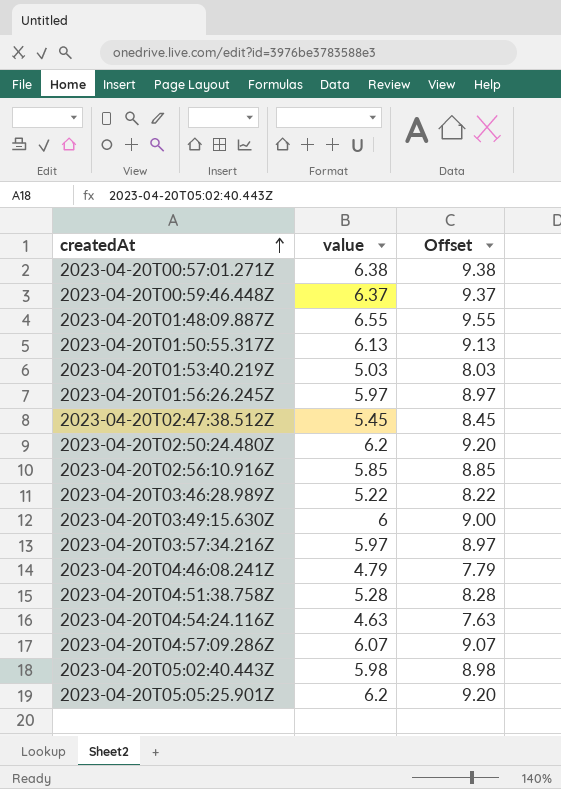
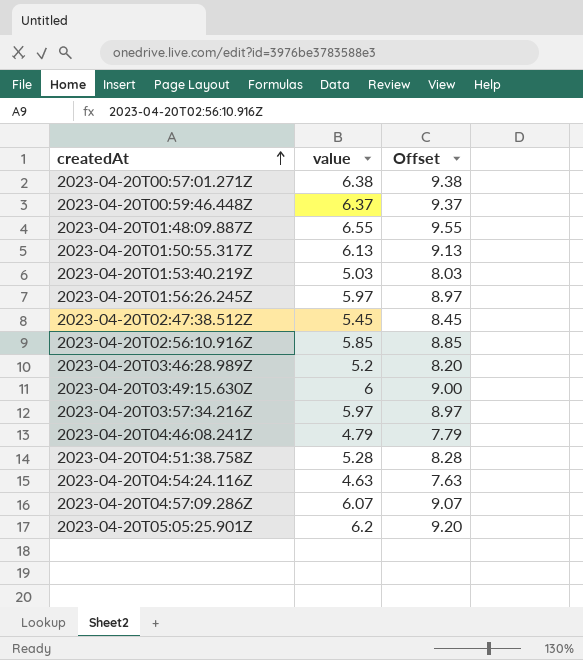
row 2023-04-20T02:50:24.480Z: 6.2 | 9.20 -> none
row 2023-04-20T05:02:40.443Z: 5.98 | 8.98 -> none
2023-04-20T03:46:28.989Z | value: 5.22 -> 5.2
2023-04-20T03:46:28.989Z | Offset: 8.22 -> 8.20

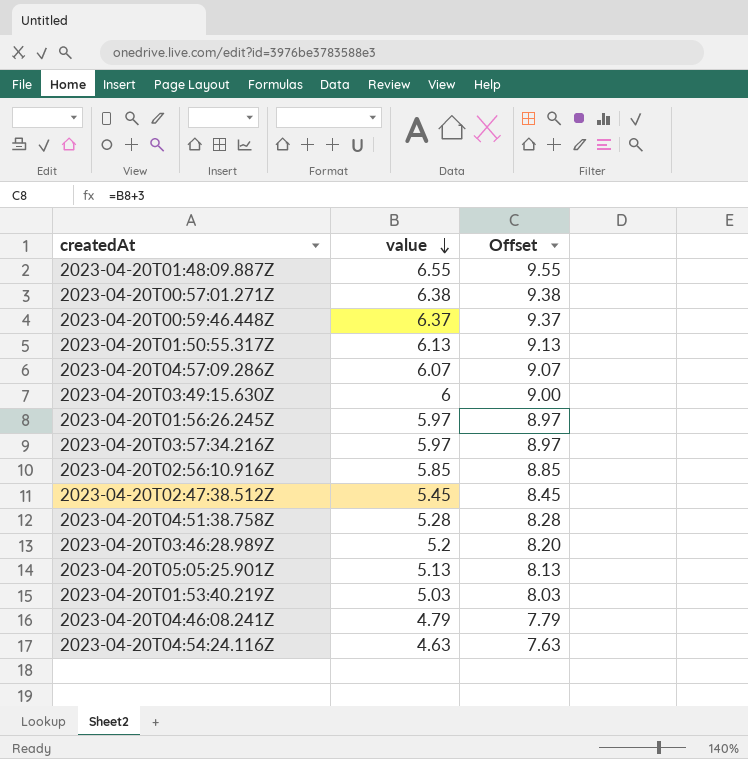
row order: createdAt ascending -> value descending
2023-04-20T05:05:25.901Z | value: 6.2 -> 5.13
2023-04-20T05:05:25.901Z | Offset: 9.20 -> 8.13

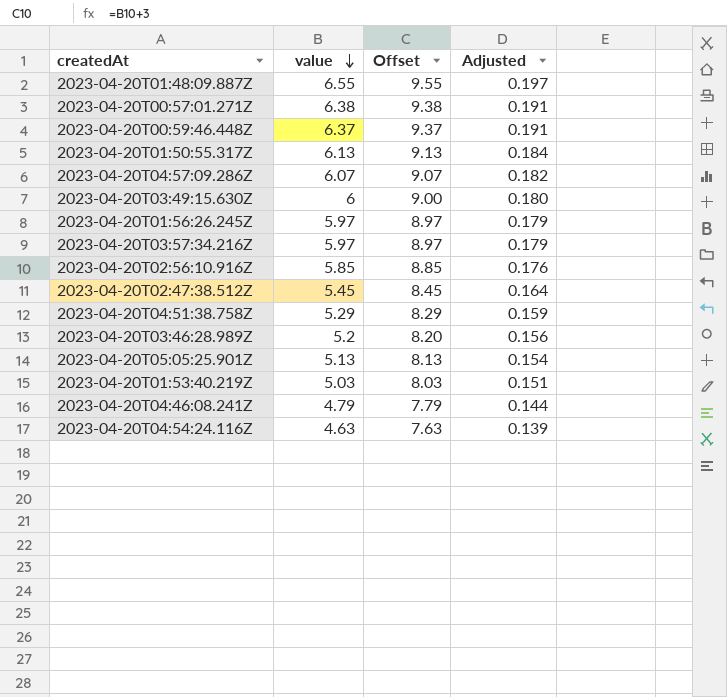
column Adjusted | formula: none -> [value] * 0.03
2023-04-20T04:51:38.758Z | value: 5.28 -> 5.29
2023-04-20T04:51:38.758Z | Offset: 8.28 -> 8.29

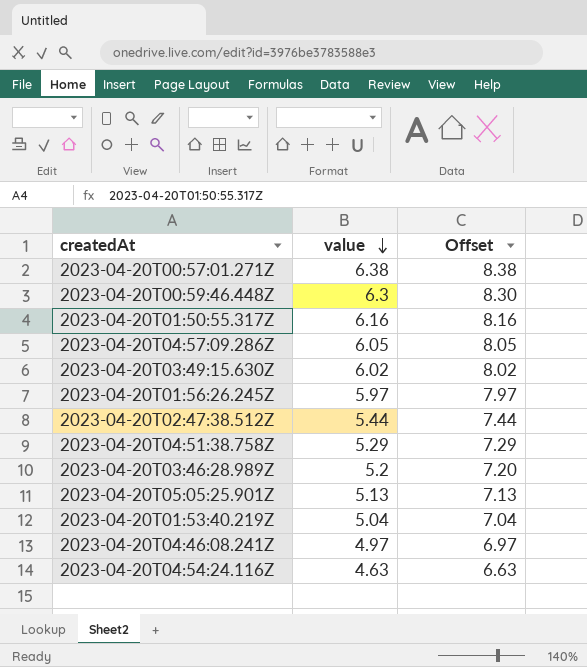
column Adjusted | formula: [value] * 0.03 -> none
column Offset | formula: [value] + 3 -> [value] + 2
row 2023-04-20T01:48:09.887Z: 6.55 | 9.55 | 0.197 -> none
row 2023-04-20T03:57:34.216Z: 5.97 | 8.97 | 0.179 -> none
row 2023-04-20T02:56:10.916Z: 5.85 | 8.85 | 0.176 -> none
2023-04-20T00:59:46.448Z | value: 6.37 -> 6.3
2023-04-20T01:50:55.317Z | value: 6.13 -> 6.16
2023-04-20T04:57:09.286Z | value: 6.07 -> 6.05
2023-04-20T03:49:15.630Z | value: 6 -> 6.02
2023-04-20T02:47:38.512Z | value: 5.45 -> 5.44
2023-04-20T01:53:40.219Z | value: 5.03 -> 5.04
2023-04-20T04:46:08.241Z | value: 4.79 -> 4.97

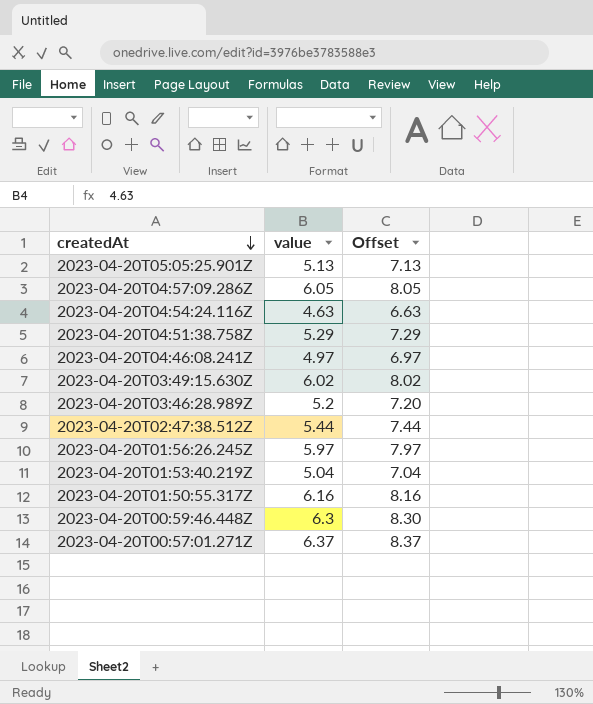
row order: value descending -> createdAt descending
2023-04-20T00:57:01.271Z | value: 6.38 -> 6.37
2023-04-20T00:57:01.271Z | Offset: 8.38 -> 8.37

